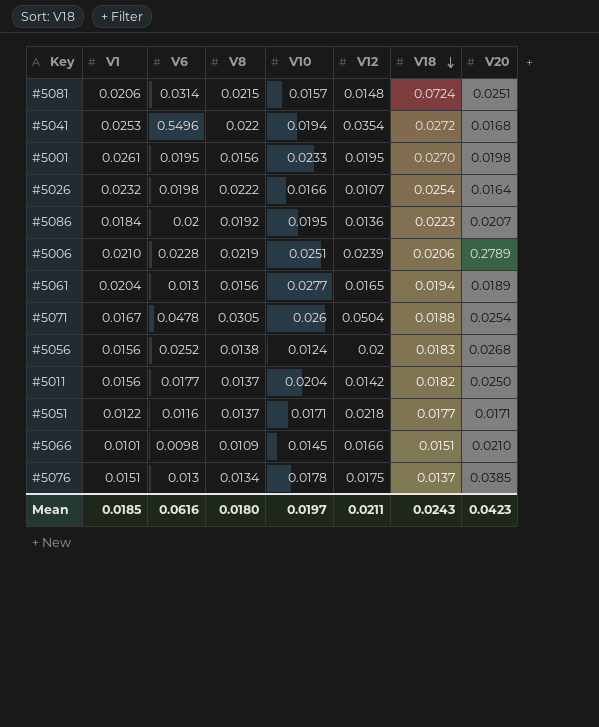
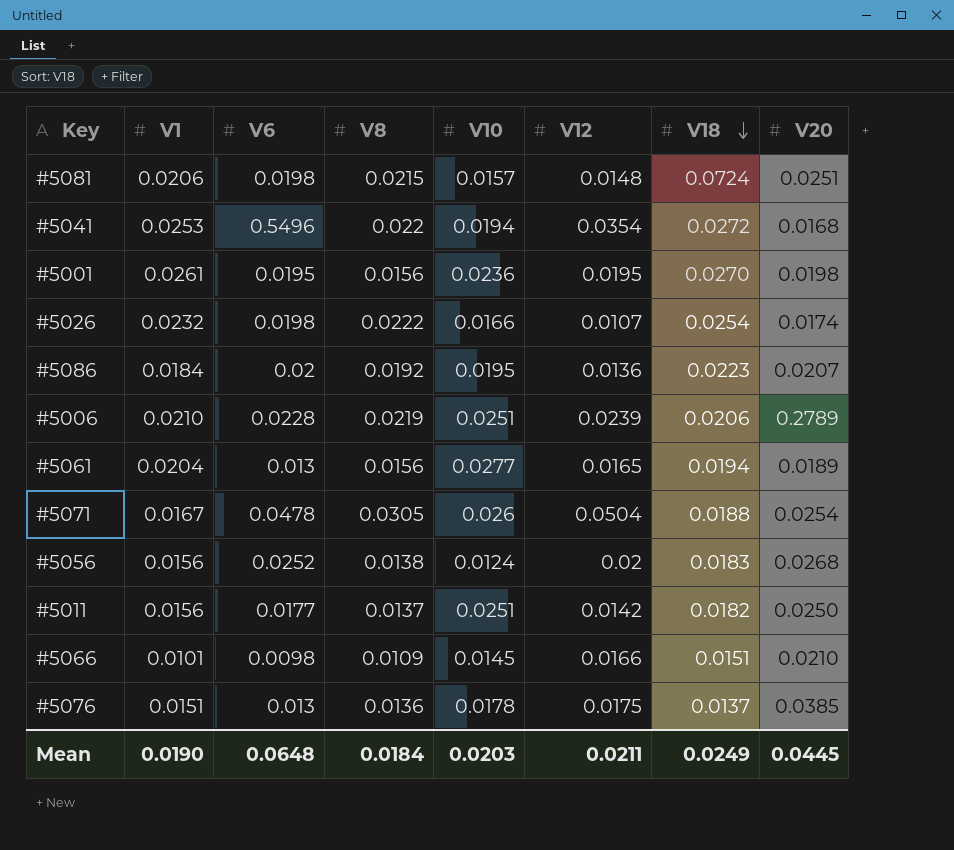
row #5051: 0.0122 | 0.0116 | 0.0137 | 0.0171 | 0.0218 | 0.0177 | 0.0171 -> none
#5081 | V6: 0.0314 -> 0.0198
#5001 | V10: 0.0233 -> 0.0236
#5026 | V20: 0.0164 -> 0.0174
#5011 | V10: 0.0204 -> 0.0251
#5076 | V8: 0.0134 -> 0.0136
Mean | V1: 0.0185 -> 0.0190
Mean | V6: 0.0616 -> 0.0648
Mean | V8: 0.0180 -> 0.0184
Mean | V10: 0.0197 -> 0.0203
Mean | V18: 0.0243 -> 0.0249
Mean | V20: 0.0423 -> 0.0445

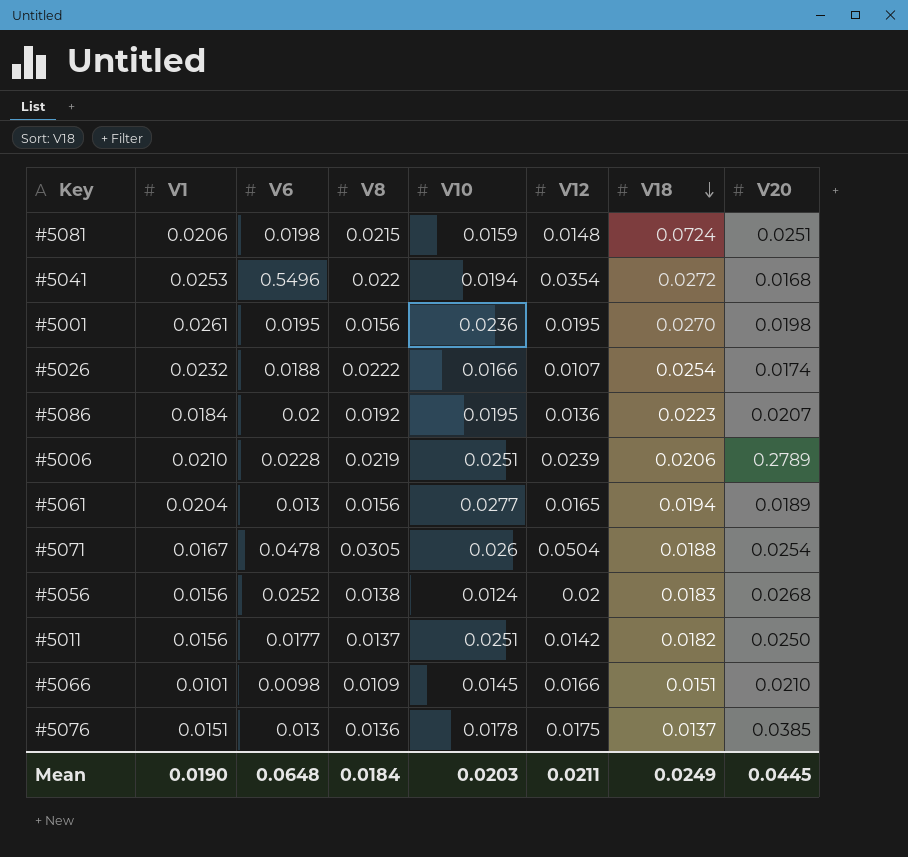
#5081 | V10: 0.0157 -> 0.0159
#5026 | V6: 0.0198 -> 0.0188

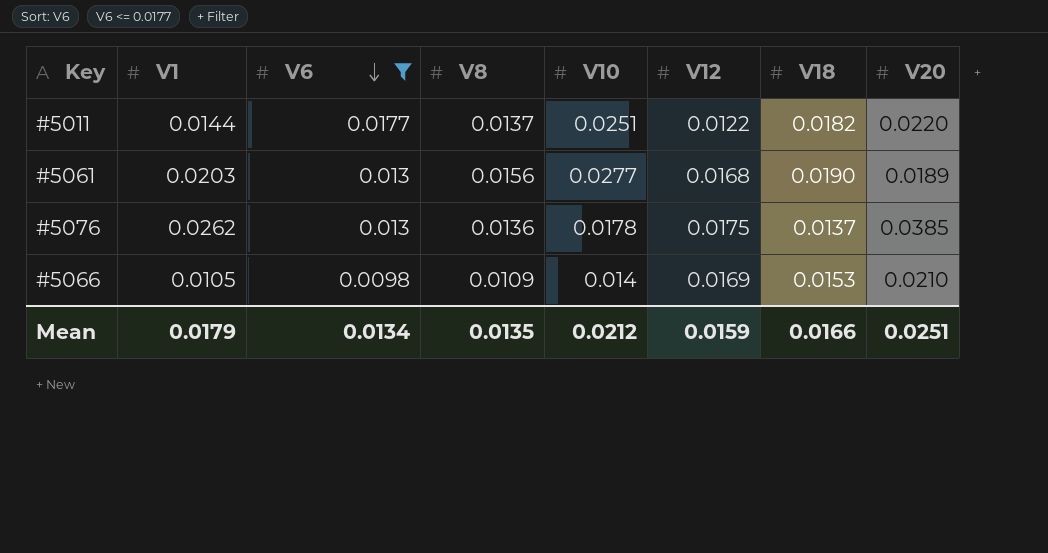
filter: none -> V6 <= 0.0177
row order: V18 descending -> V6 descending
#5011 | V1: 0.0156 -> 0.0144
#5011 | V12: 0.0142 -> 0.0122
#5011 | V20: 0.0250 -> 0.0220
#5061 | V1: 0.0204 -> 0.0203
#5061 | V12: 0.0165 -> 0.0168
#5061 | V18: 0.0194 -> 0.0190
#5076 | V1: 0.0151 -> 0.0262
#5066 | V1: 0.0101 -> 0.0105
#5066 | V10: 0.0145 -> 0.014
#5066 | V12: 0.0166 -> 0.0169
#5066 | V18: 0.0151 -> 0.0153
Mean | V1: 0.0190 -> 0.0179
Mean | V6: 0.0648 -> 0.0134
Mean | V8: 0.0184 -> 0.0135
Mean | V10: 0.0203 -> 0.0212
Mean | V12: 0.0211 -> 0.0159
Mean | V18: 0.0249 -> 0.0166
Mean | V20: 0.0445 -> 0.0251

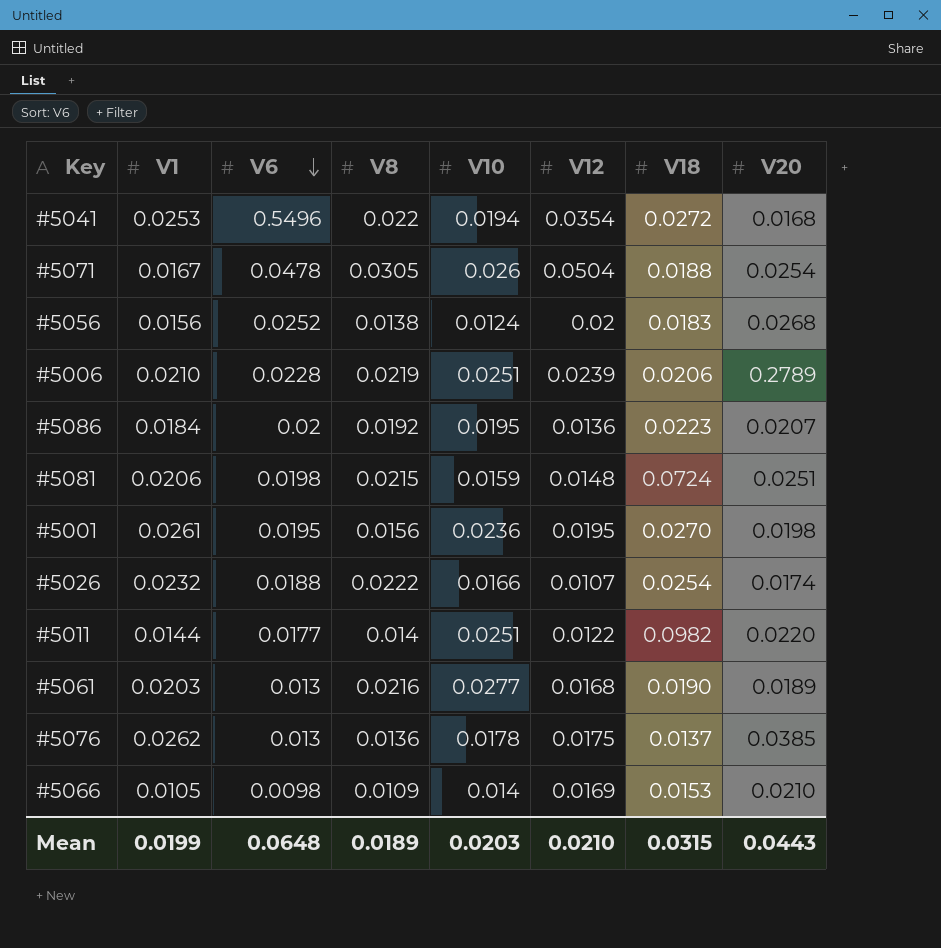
filter: V6 <= 0.0177 -> none
#5011 | V8: 0.0137 -> 0.014
#5011 | V18: 0.0182 -> 0.0982
#5061 | V8: 0.0156 -> 0.0216
Mean | V1: 0.0179 -> 0.0199
Mean | V6: 0.0134 -> 0.0648
Mean | V8: 0.0135 -> 0.0189
Mean | V10: 0.0212 -> 0.0203
Mean | V12: 0.0159 -> 0.0210
Mean | V18: 0.0166 -> 0.0315
Mean | V20: 0.0251 -> 0.0443

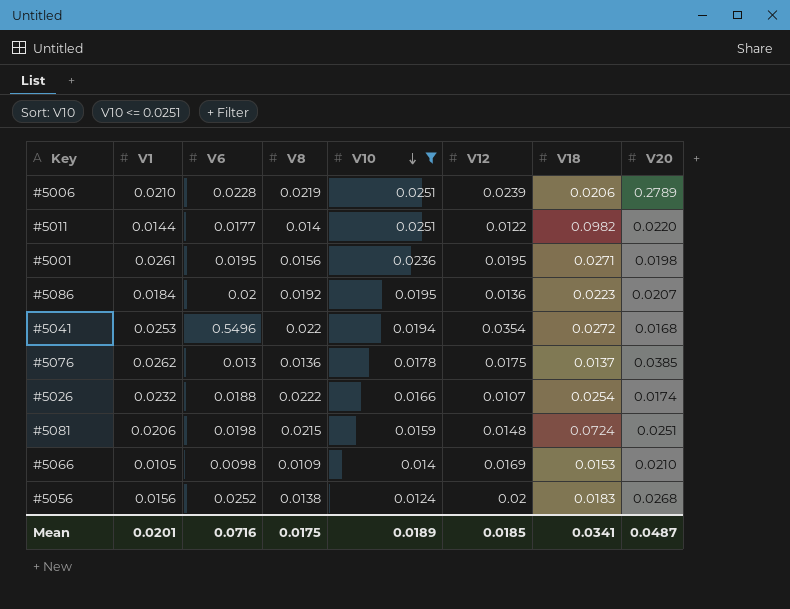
filter: none -> V10 <= 0.0251
row order: V6 descending -> V10 descending
#5001 | V18: 0.0270 -> 0.0271
Mean | V1: 0.0199 -> 0.0201
Mean | V6: 0.0648 -> 0.0716
Mean | V8: 0.0189 -> 0.0175
Mean | V10: 0.0203 -> 0.0189
Mean | V12: 0.0210 -> 0.0185
Mean | V18: 0.0315 -> 0.0341
Mean | V20: 0.0443 -> 0.0487

